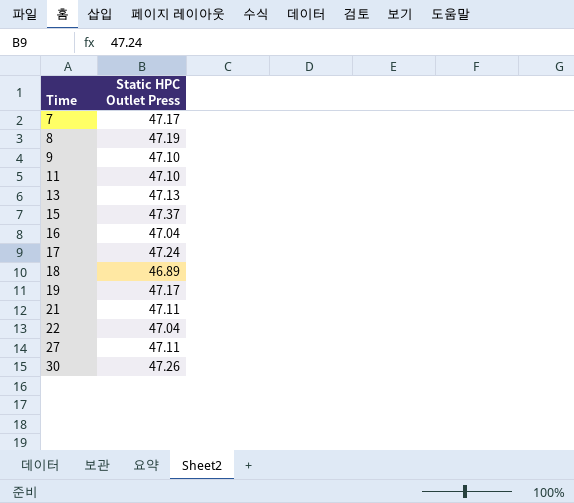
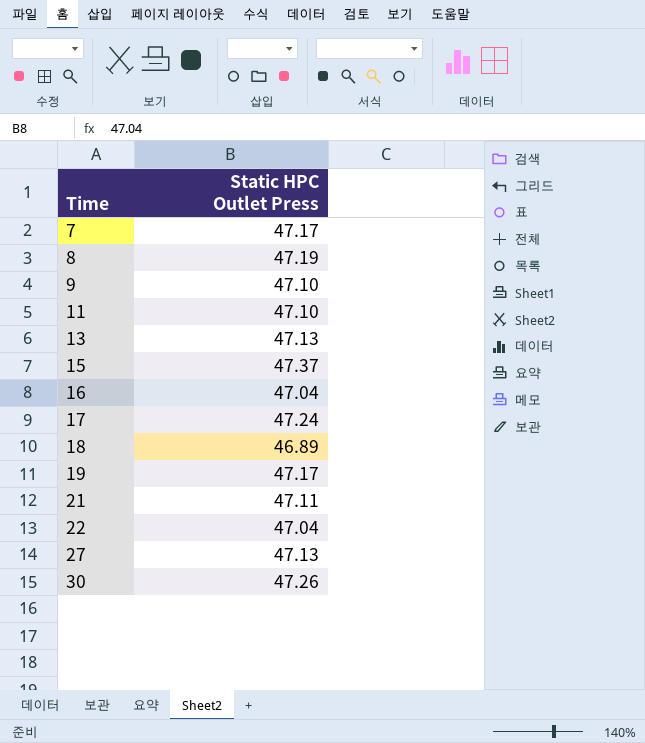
27 | Static HPC Outlet Press: 47.11 -> 47.13

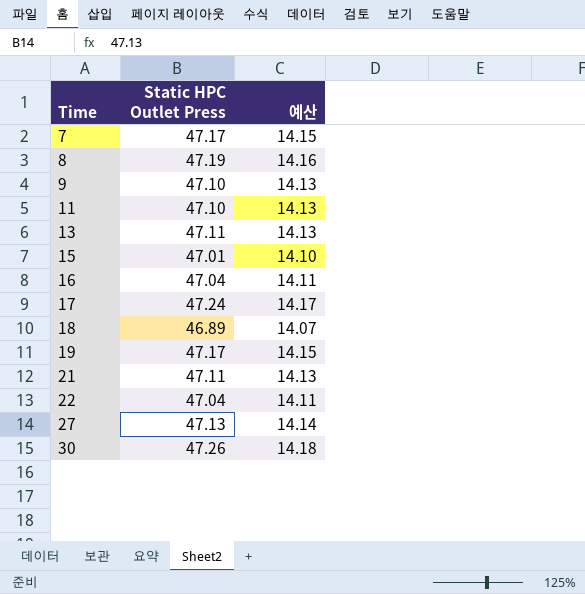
column 예산 | formula: none -> [Static HPC Outlet Press] * 0.3
13 | Static HPC Outlet Press: 47.13 -> 47.11
15 | Static HPC Outlet Press: 47.37 -> 47.01

